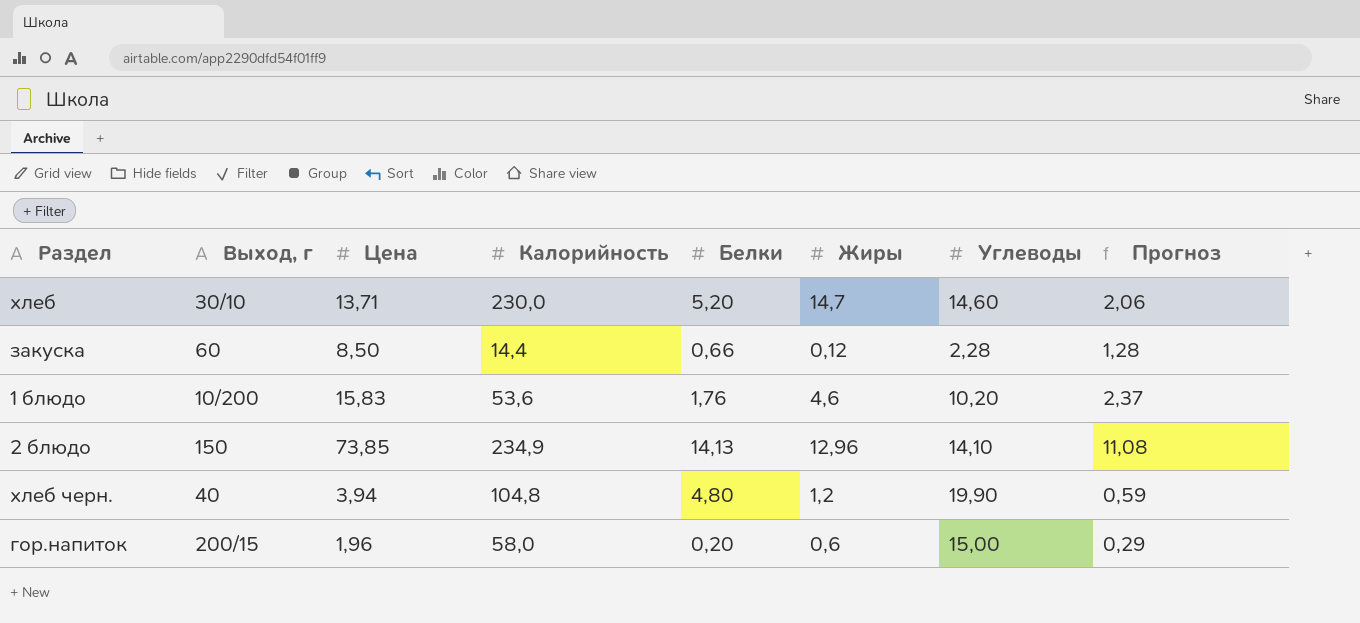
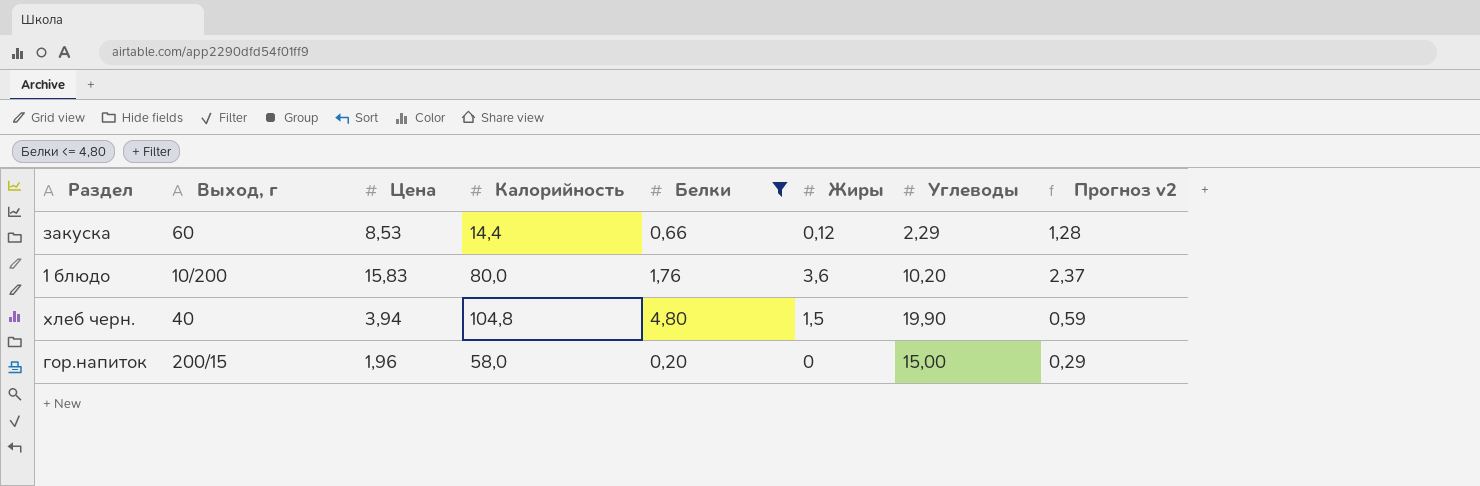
filter: none -> Белки <= 4,80
column name: Прогноз -> Прогноз v2
закуска | Цена: 8,50 -> 8,53
закуска | Углеводы: 2,28 -> 2,29
1 блюдо | Калорийность: 53,6 -> 80,0
1 блюдо | Жиры: 4,6 -> 3,6
хлеб черн. | Жиры: 1,2 -> 1,5
гор.напиток | Жиры: 0,6 -> 0

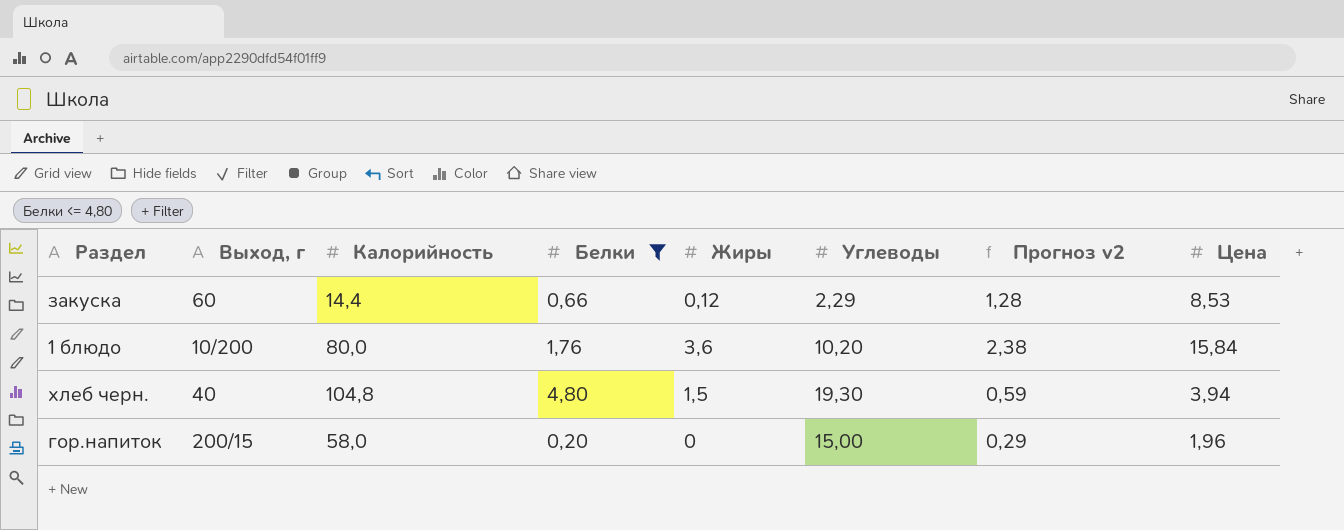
column Цена | position: 3 -> 8
1 блюдо | Прогноз v2: 2,37 -> 2,38
1 блюдо | Цена: 15,83 -> 15,84
хлеб черн. | Углеводы: 19,90 -> 19,30

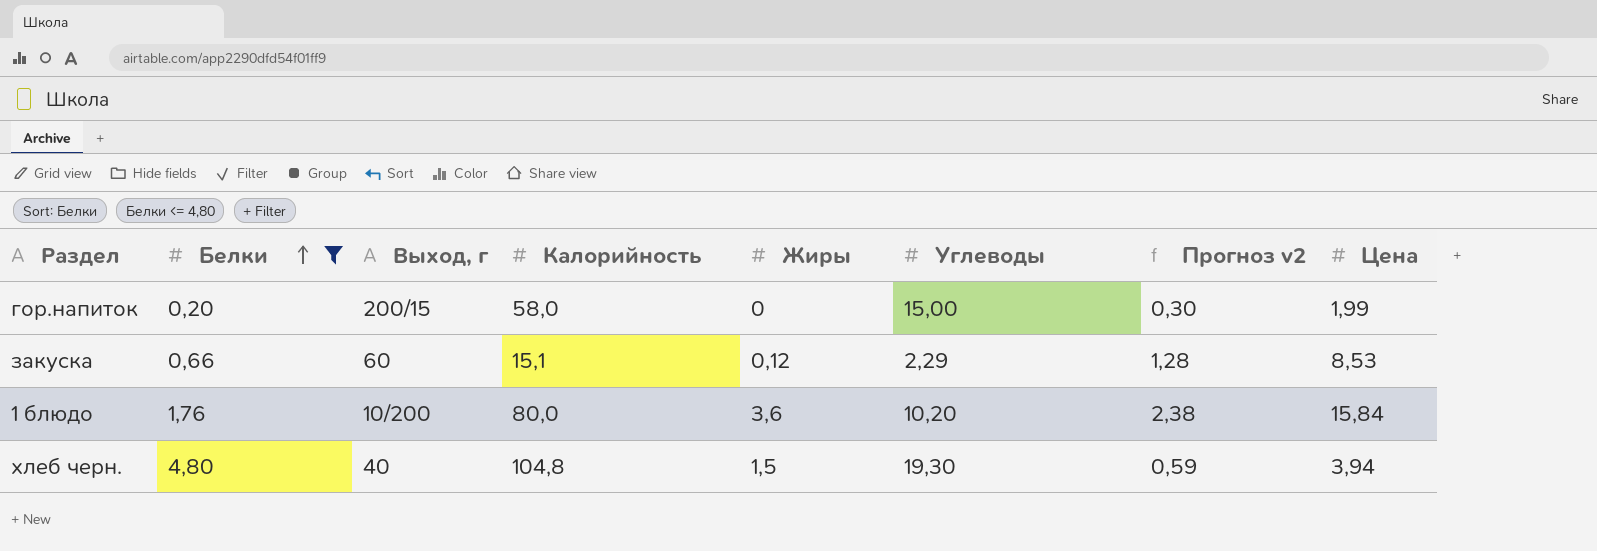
row order: none -> Белки ascending
column Белки | position: 4 -> 2
гор.напиток | Прогноз v2: 0,29 -> 0,30
гор.напиток | Цена: 1,96 -> 1,99
закуска | Калорийность: 14,4 -> 15,1

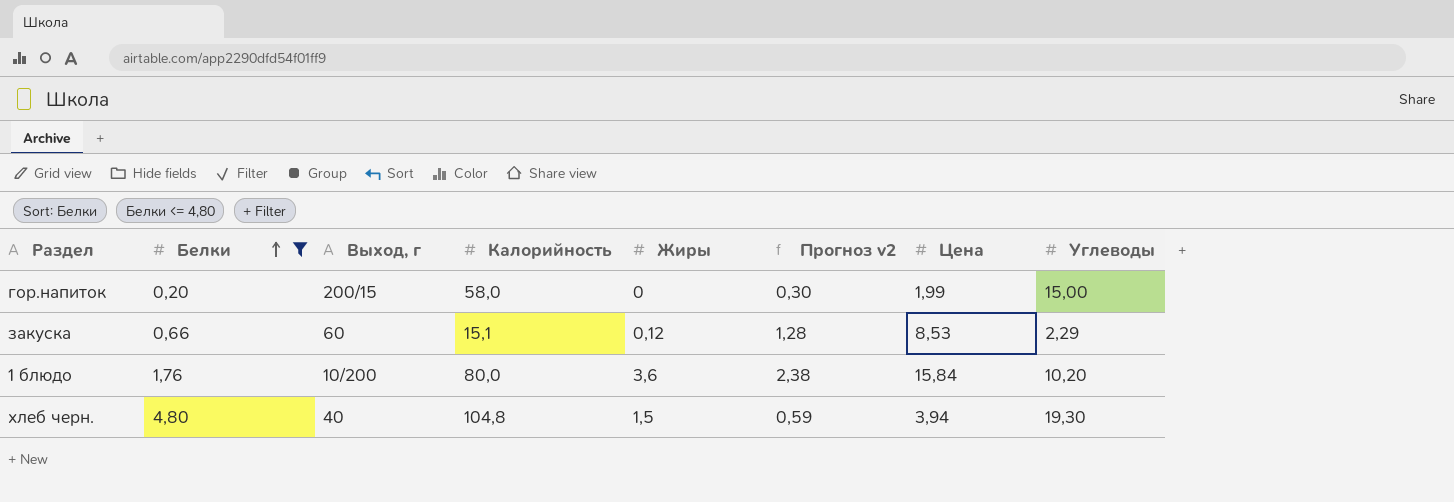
column Углеводы | position: 6 -> 8

